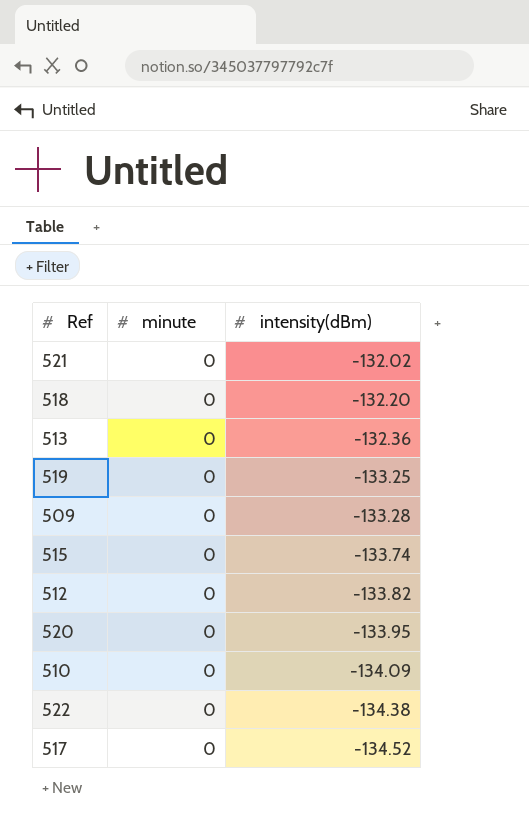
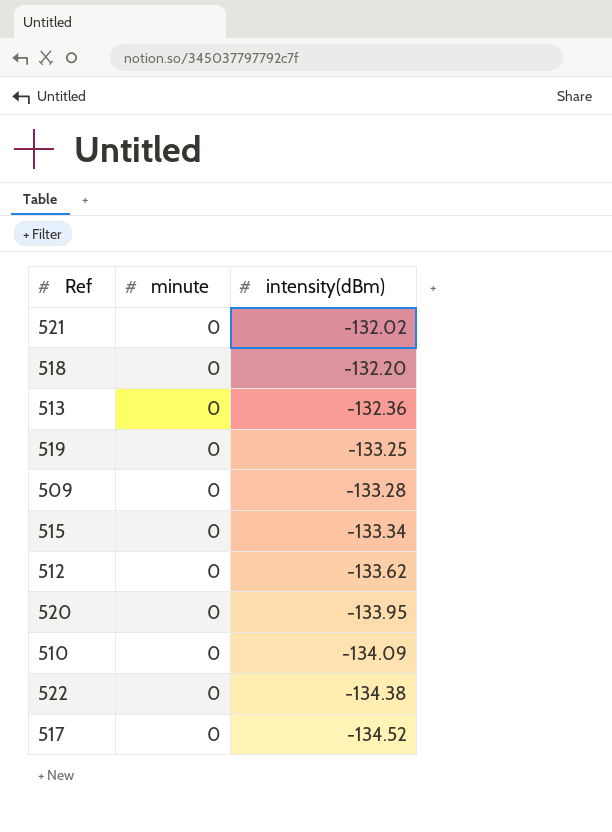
515 | intensity(dBm): -133.74 -> -133.34
512 | intensity(dBm): -133.82 -> -133.62

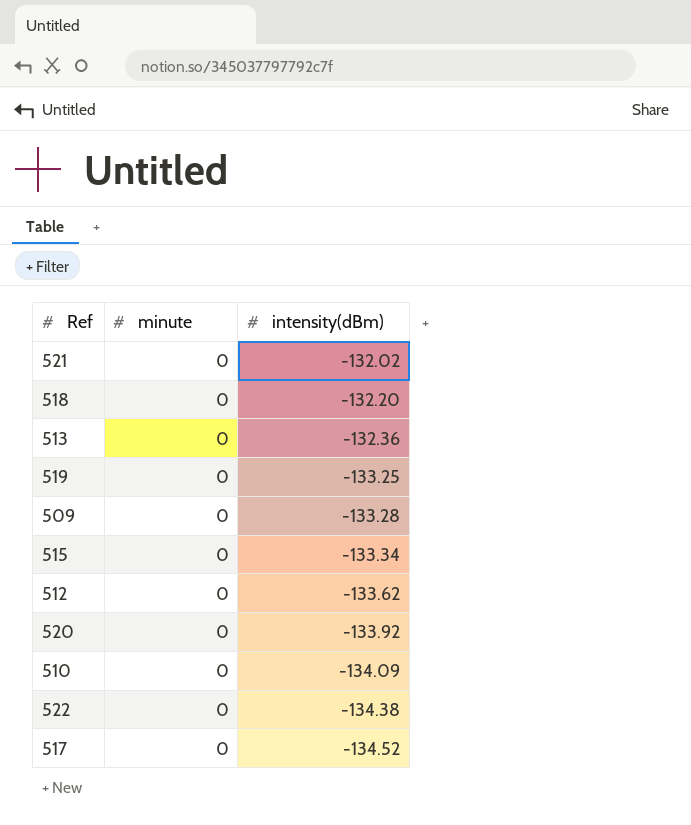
520 | intensity(dBm): -133.95 -> -133.92

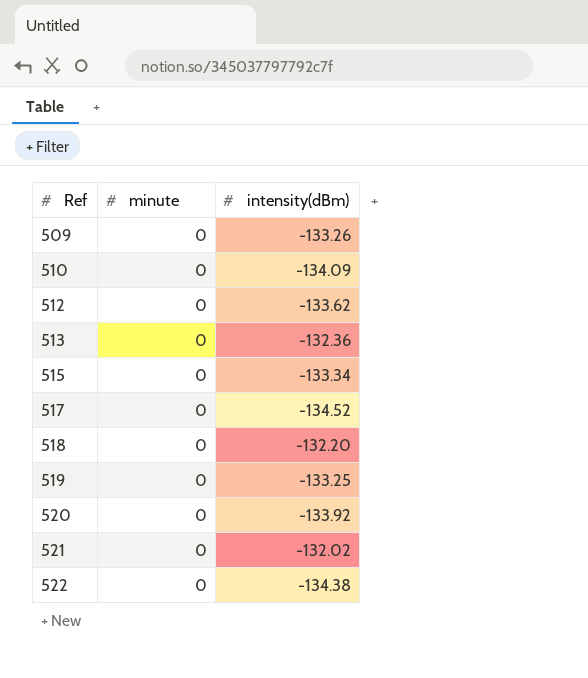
row order: intensity(dBm) descending -> Ref ascending
509 | intensity(dBm): -133.28 -> -133.26

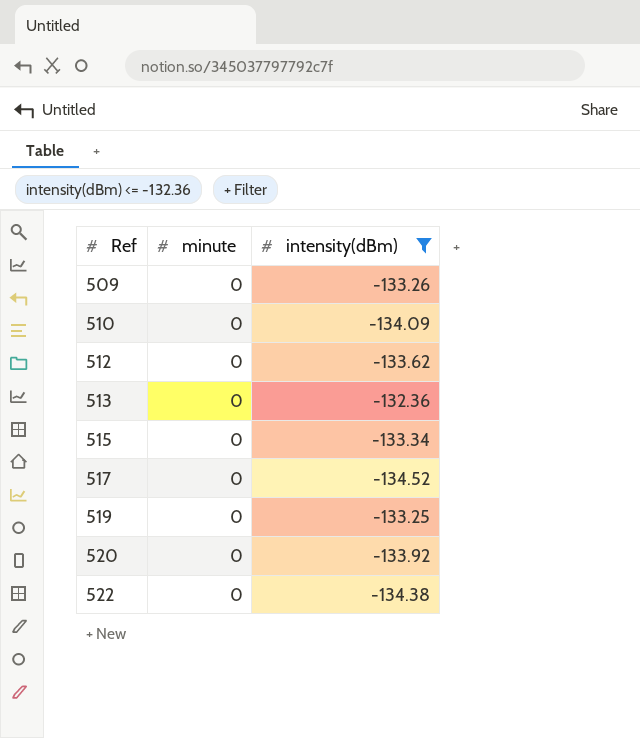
filter: none -> intensity(dBm) <= -132.36

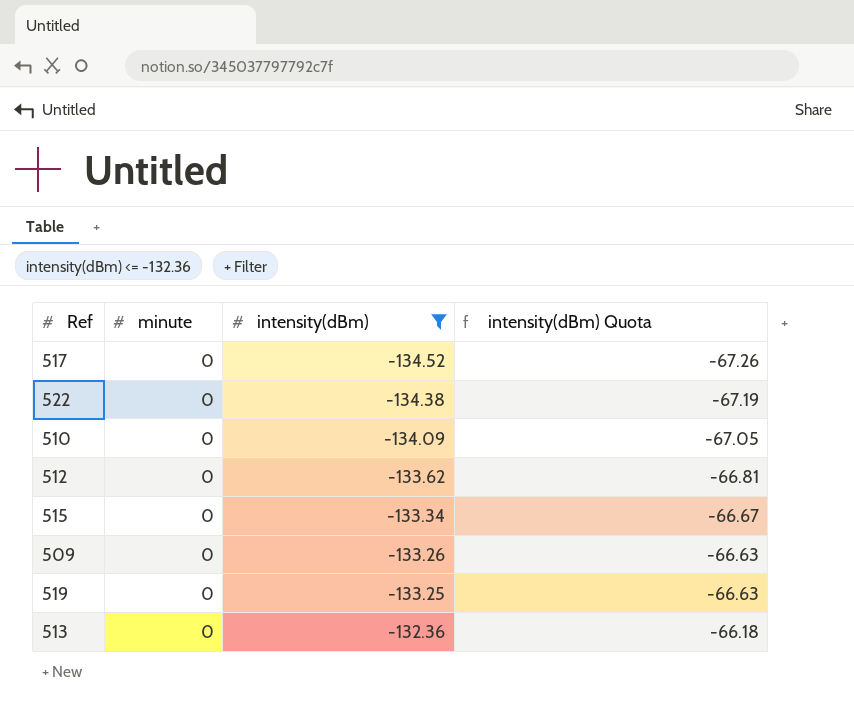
row order: Ref ascending -> intensity(dBm) ascending
column intensity(dBm) Quota | formula: none -> [intensity(dBm)] * 0.5
row 520: 0 | -133.92 -> none

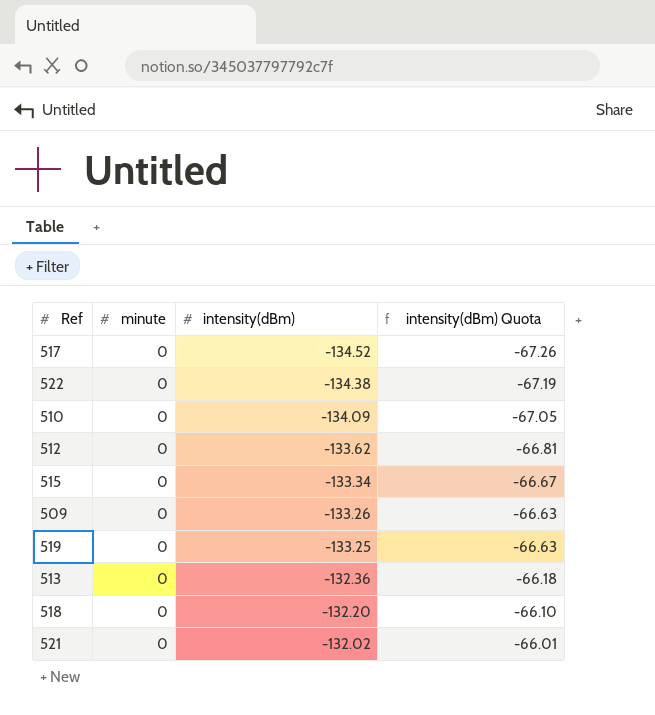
filter: intensity(dBm) <= -132.36 -> none

